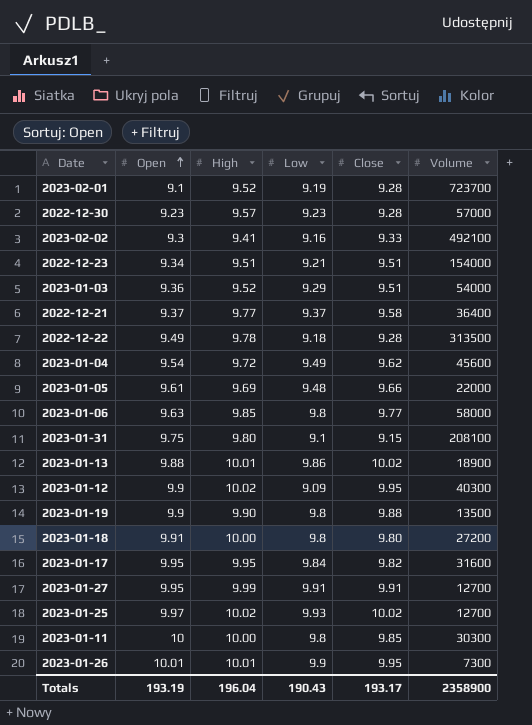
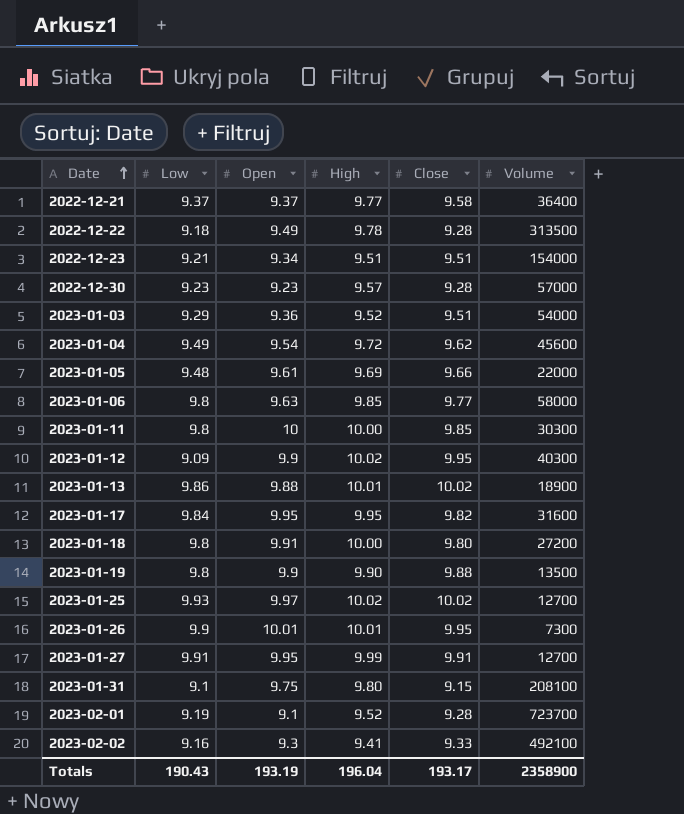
row order: Open ascending -> Date ascending
column Low | position: 4 -> 2

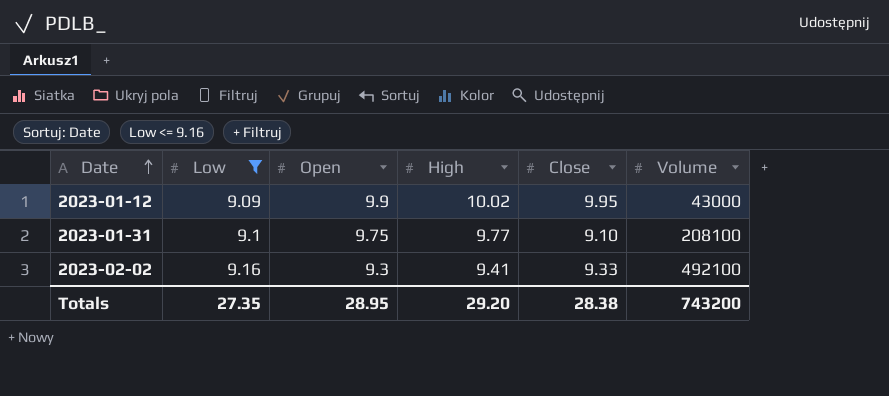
filter: none -> Low <= 9.16
2023-01-12 | Volume: 40300 -> 43000
2023-01-31 | High: 9.80 -> 9.77
2023-01-31 | Close: 9.15 -> 9.10
Totals | Low: 190.43 -> 27.35
Totals | Open: 193.19 -> 28.95
Totals | High: 196.04 -> 29.20
Totals | Close: 193.17 -> 28.38
Totals | Volume: 2358900 -> 743200

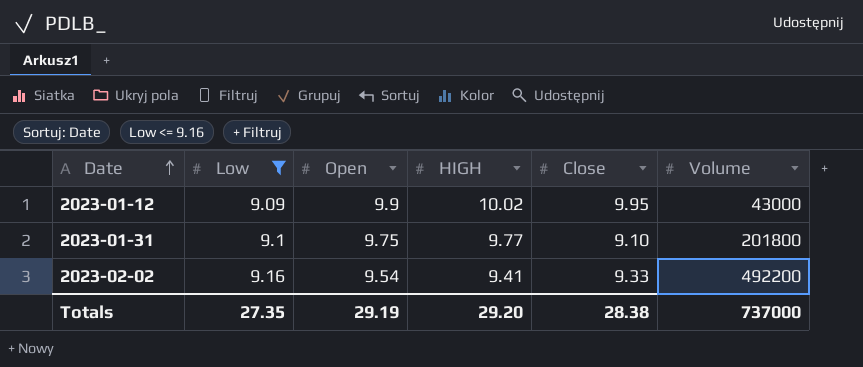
column name: High -> HIGH
2023-01-31 | Volume: 208100 -> 201800
2023-02-02 | Open: 9.3 -> 9.54
2023-02-02 | Volume: 492100 -> 492200
Totals | Open: 28.95 -> 29.19
Totals | Volume: 743200 -> 737000

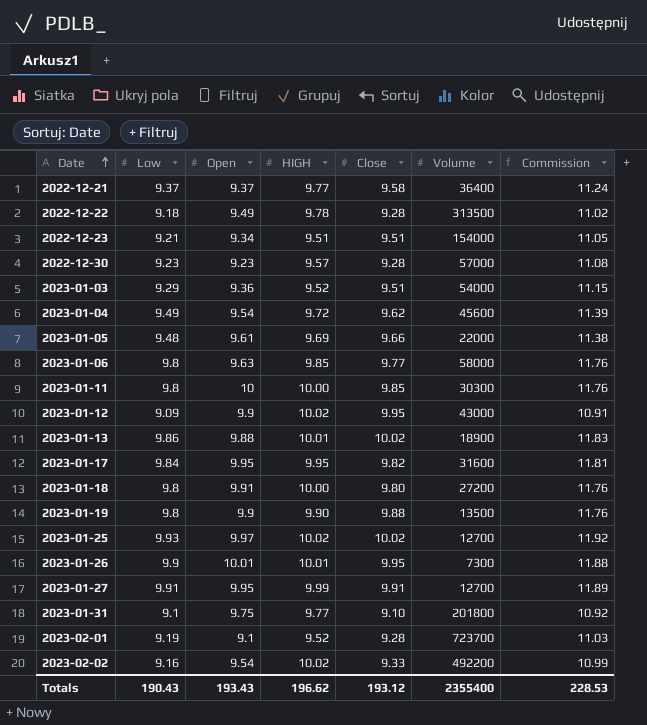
filter: Low <= 9.16 -> none
column Commission | formula: none -> [Low] * 1.2
2023-02-02 | HIGH: 9.41 -> 10.02
Totals | Low: 27.35 -> 190.43
Totals | Open: 29.19 -> 193.43
Totals | HIGH: 29.20 -> 196.62
Totals | Close: 28.38 -> 193.12
Totals | Volume: 737000 -> 2355400

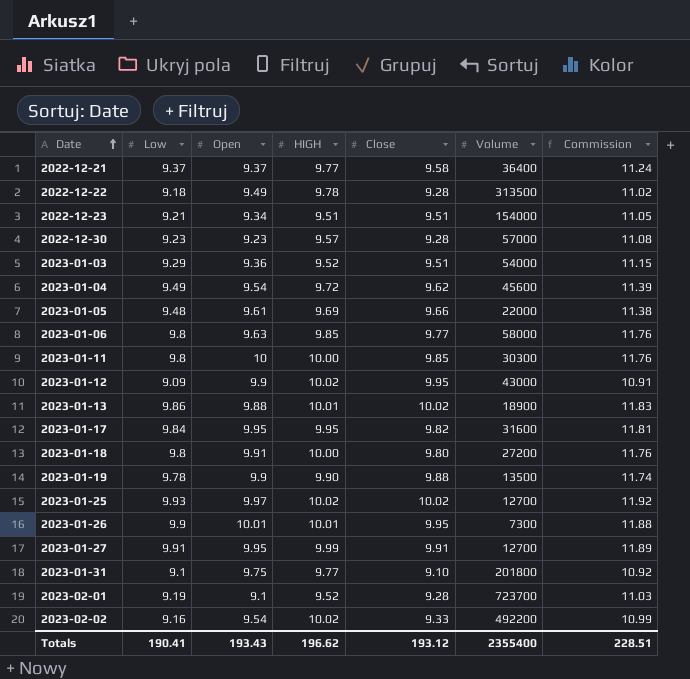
2023-01-19 | Low: 9.8 -> 9.78
2023-01-19 | Commission: 11.76 -> 11.74
Totals | Low: 190.43 -> 190.41
Totals | Commission: 228.53 -> 228.51

